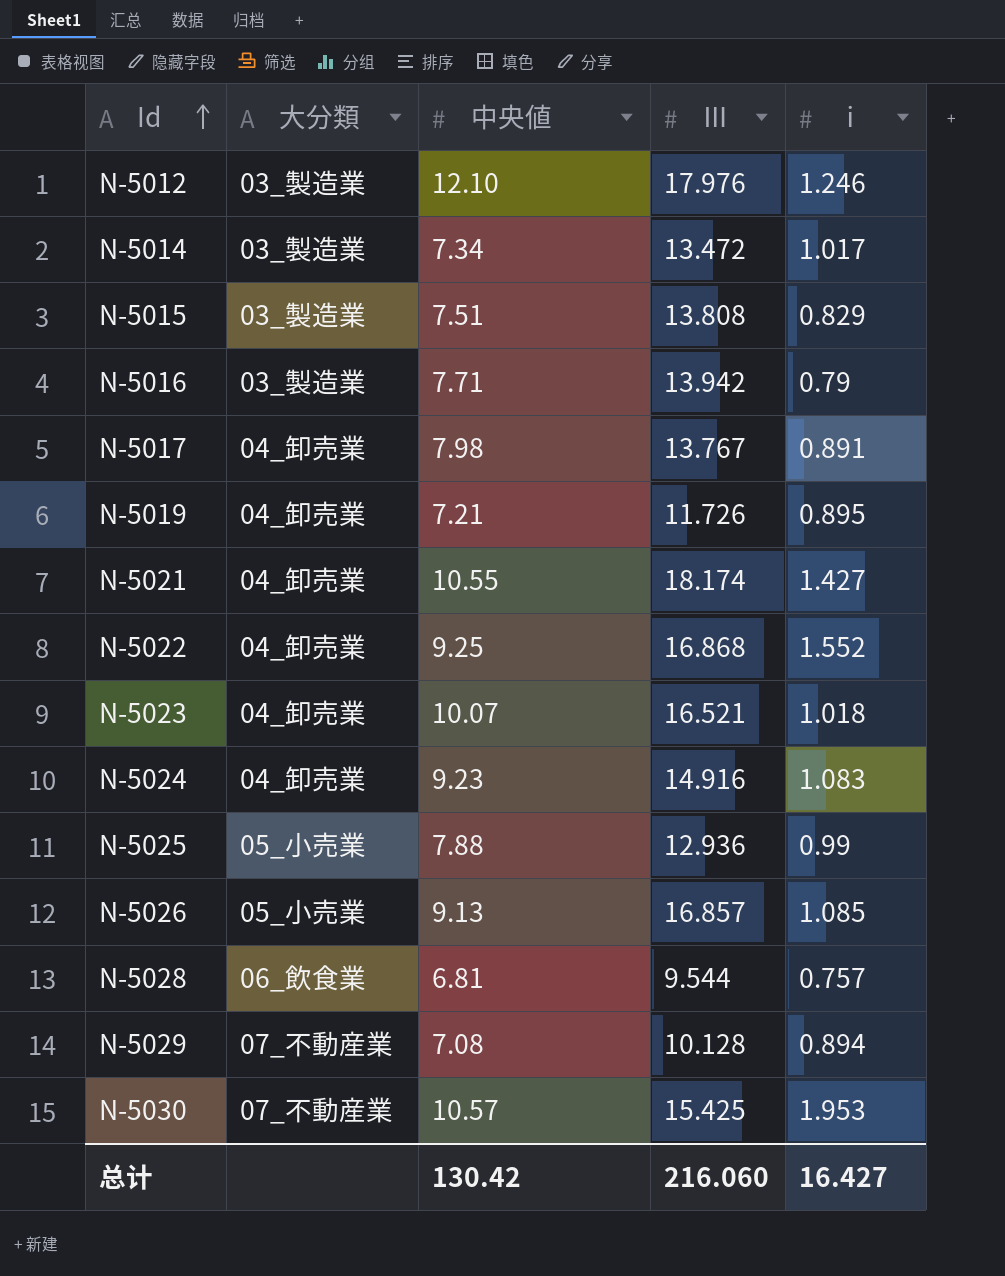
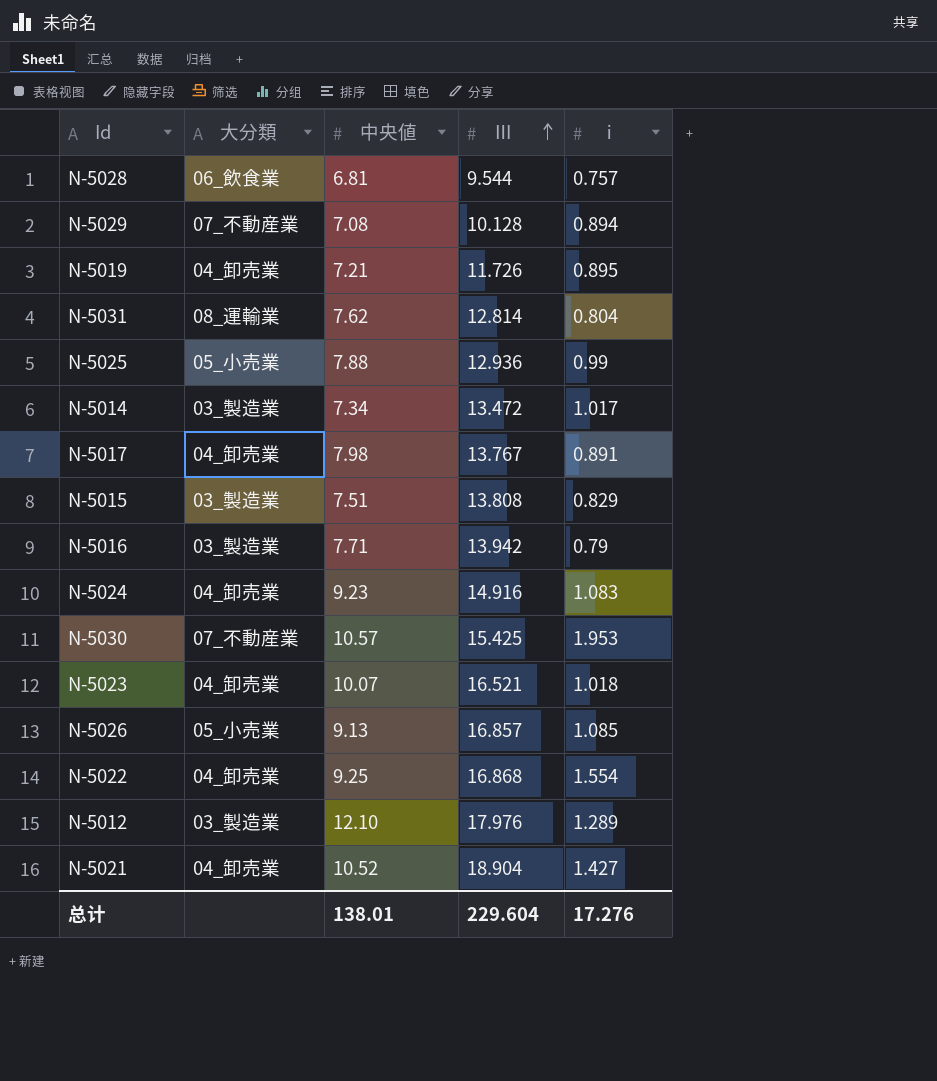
row order: Id ascending -> Ⅲ ascending
row N-5031: none -> 08_運輸業 | 7.62 | 12.814 | 0.804
N-5022 | ⅰ: 1.552 -> 1.554
N-5012 | ⅰ: 1.246 -> 1.289
N-5021 | 中央値: 10.55 -> 10.52
N-5021 | Ⅲ: 18.174 -> 18.904
总计 | 中央値: 130.42 -> 138.01
总计 | Ⅲ: 216.060 -> 229.604
总计 | ⅰ: 16.427 -> 17.276

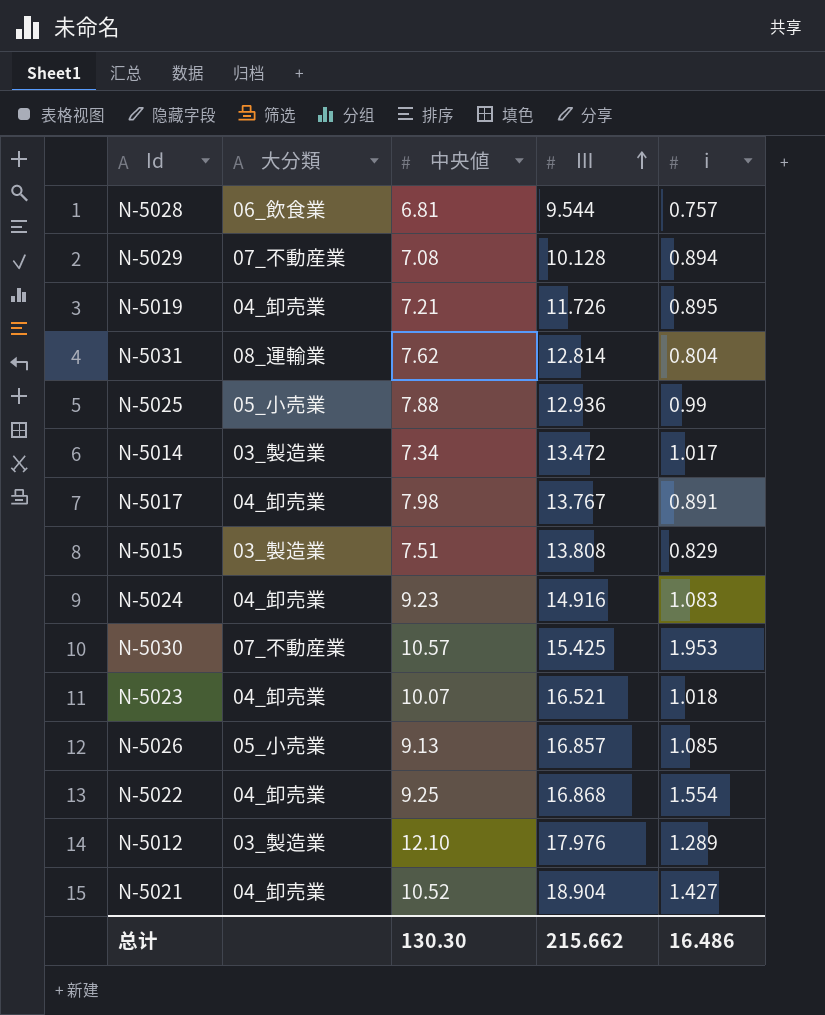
row N-5016: 03_製造業 | 7.71 | 13.942 | 0.79 -> none
总计 | 中央値: 138.01 -> 130.30
总计 | Ⅲ: 229.604 -> 215.662
总计 | ⅰ: 17.276 -> 16.486

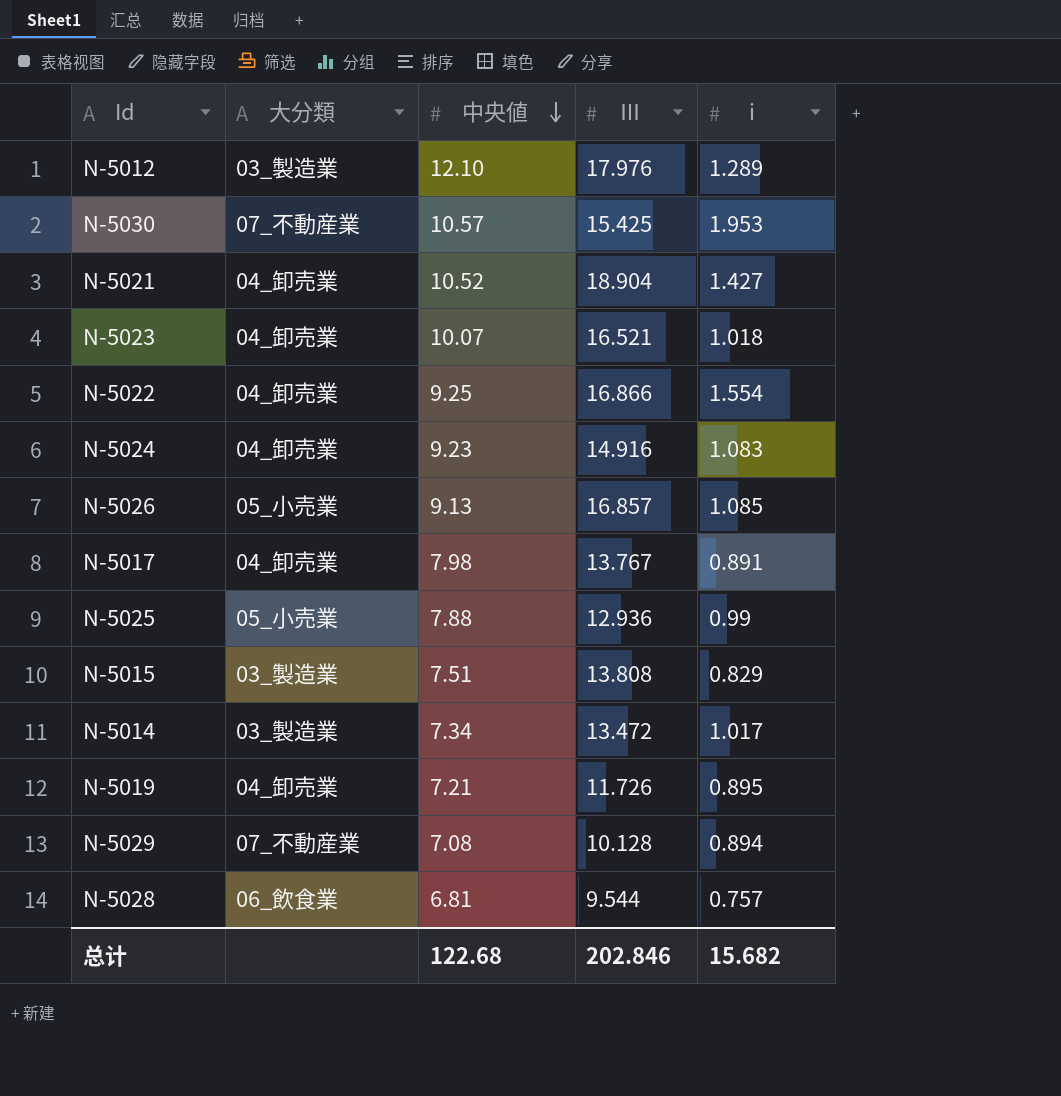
row order: Ⅲ ascending -> 中央値 descending
row N-5031: 08_運輸業 | 7.62 | 12.814 | 0.804 -> none
N-5022 | Ⅲ: 16.868 -> 16.866
总计 | 中央値: 130.30 -> 122.68
总计 | Ⅲ: 215.662 -> 202.846
总计 | ⅰ: 16.486 -> 15.682

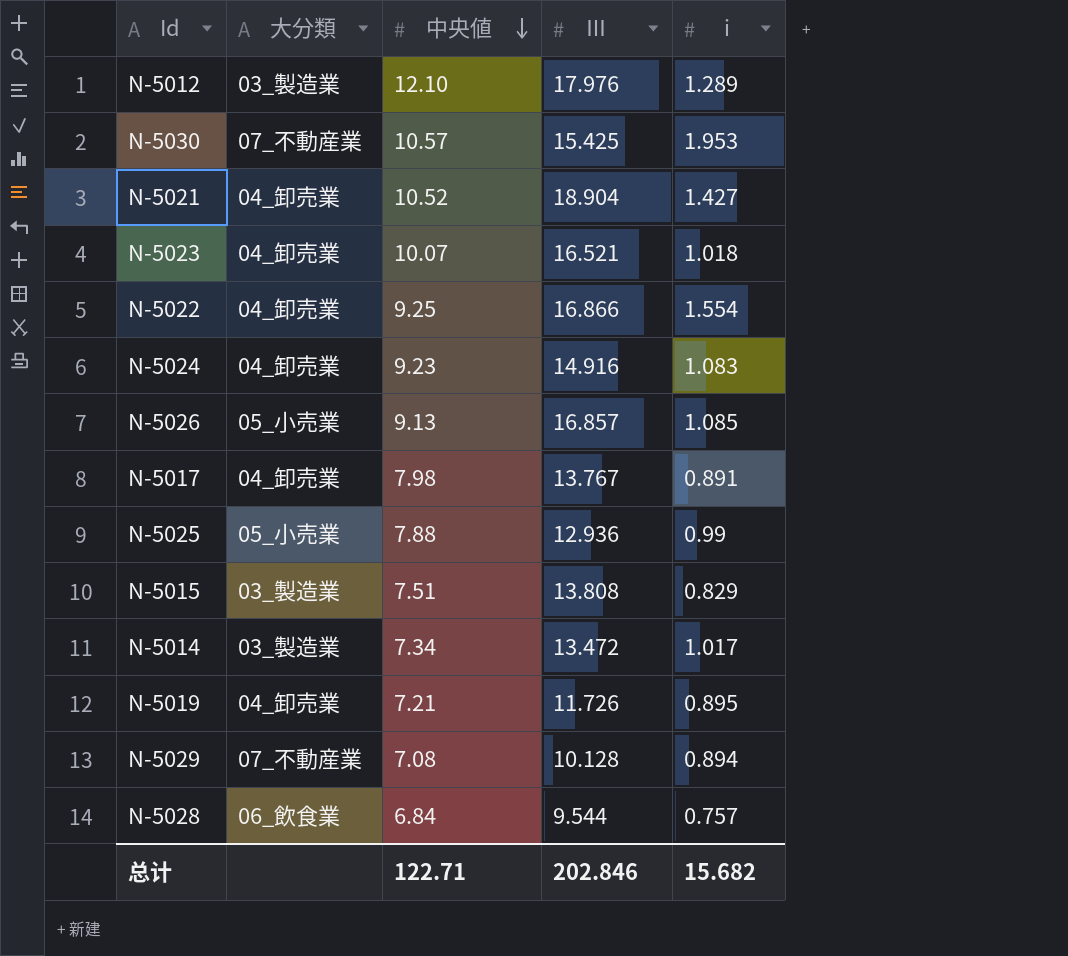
N-5028 | 中央値: 6.81 -> 6.84
总计 | 中央値: 122.68 -> 122.71

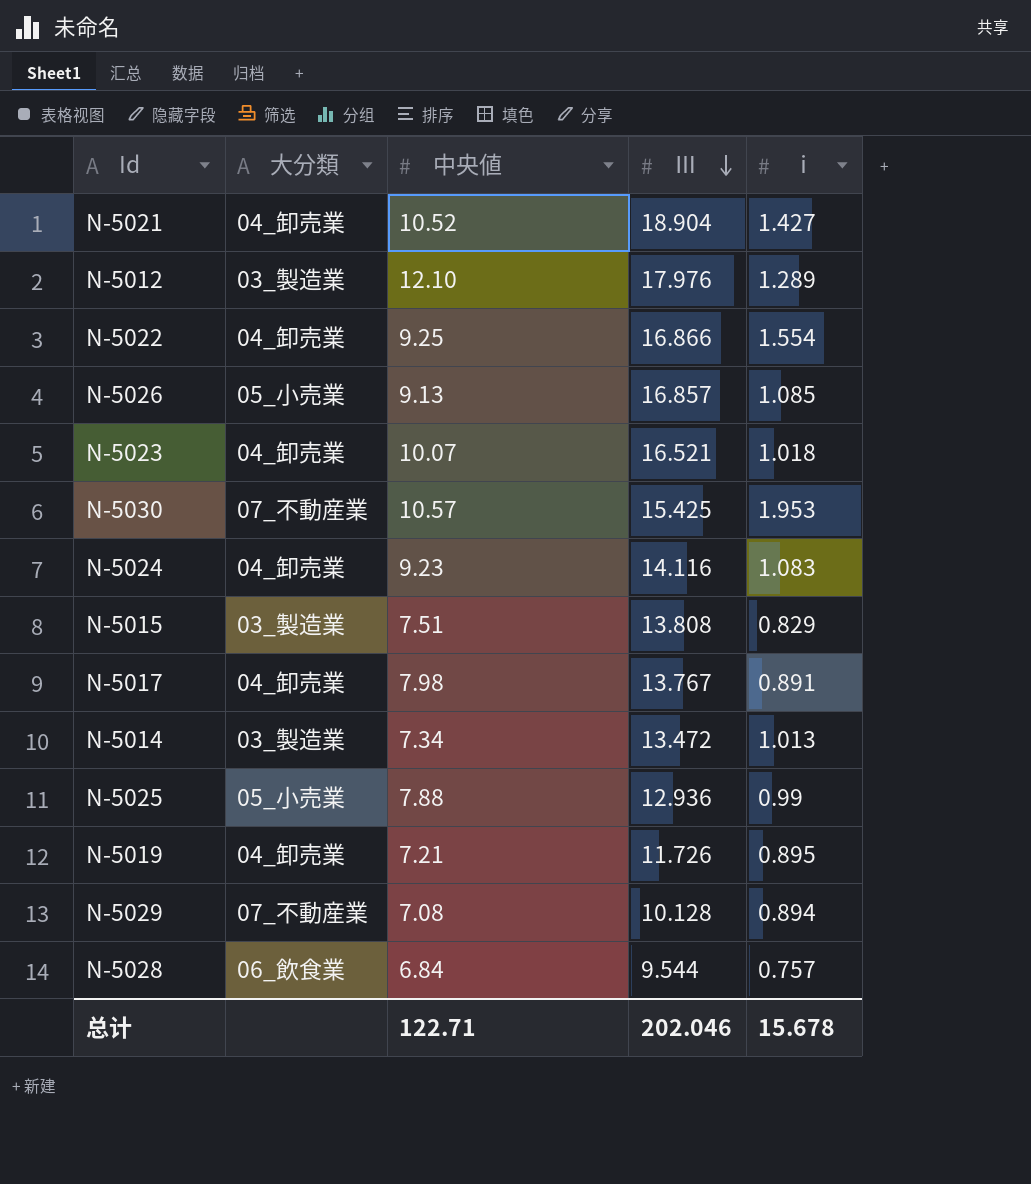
row order: 中央値 descending -> Ⅲ descending
N-5024 | Ⅲ: 14.916 -> 14.116
N-5014 | ⅰ: 1.017 -> 1.013
总计 | Ⅲ: 202.846 -> 202.046
总计 | ⅰ: 15.682 -> 15.678

